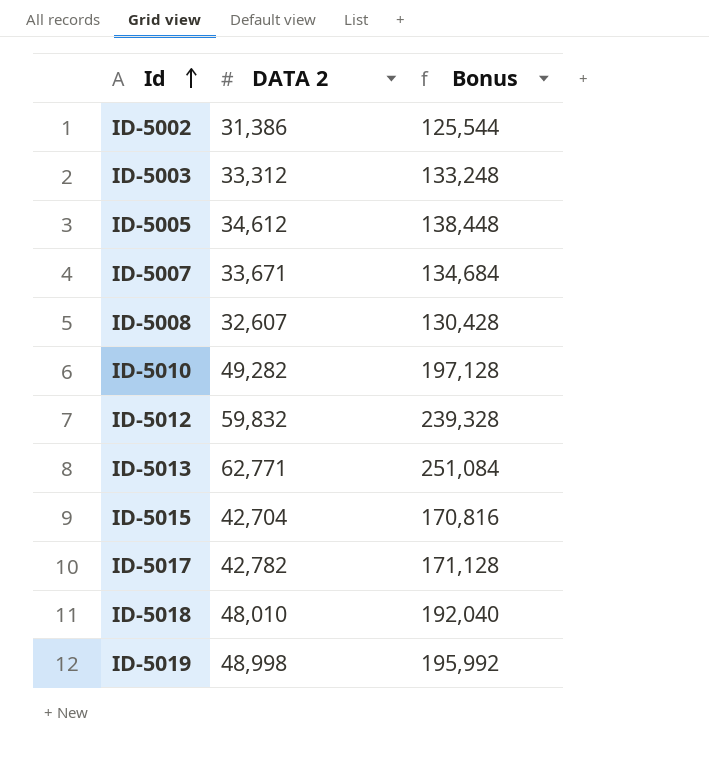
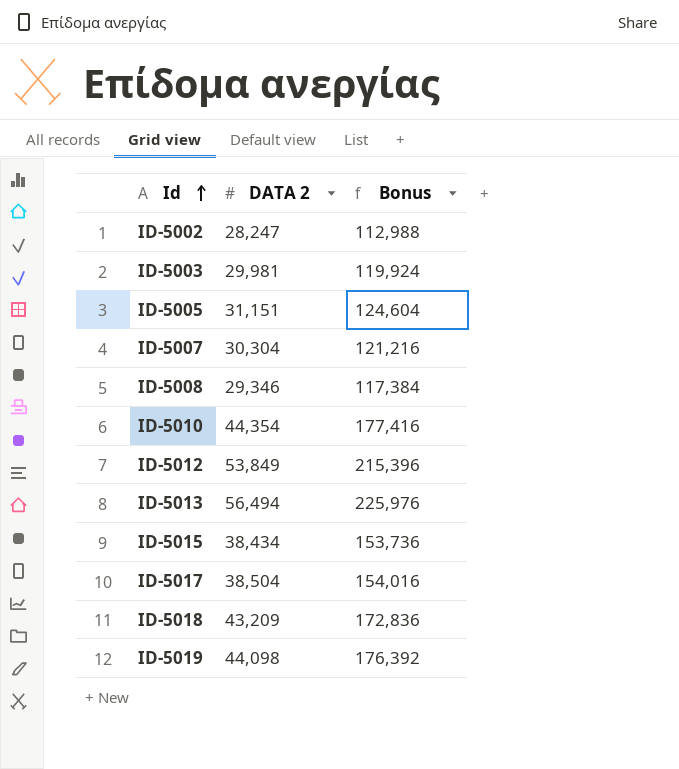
ID-5002 | DATA 2: 31,386 -> 28,247
ID-5002 | Bonus: 125,544 -> 112,988
ID-5003 | DATA 2: 33,312 -> 29,981
ID-5003 | Bonus: 133,248 -> 119,924
ID-5005 | DATA 2: 34,612 -> 31,151
ID-5005 | Bonus: 138,448 -> 124,604
ID-5007 | DATA 2: 33,671 -> 30,304
ID-5007 | Bonus: 134,684 -> 121,216
ID-5008 | DATA 2: 32,607 -> 29,346
ID-5008 | Bonus: 130,428 -> 117,384
ID-5010 | DATA 2: 49,282 -> 44,354
ID-5010 | Bonus: 197,128 -> 177,416
ID-5012 | DATA 2: 59,832 -> 53,849
ID-5012 | Bonus: 239,328 -> 215,396
ID-5013 | DATA 2: 62,771 -> 56,494
ID-5013 | Bonus: 251,084 -> 225,976
ID-5015 | DATA 2: 42,704 -> 38,434
ID-5015 | Bonus: 170,816 -> 153,736
ID-5017 | DATA 2: 42,782 -> 38,504
ID-5017 | Bonus: 171,128 -> 154,016
ID-5018 | DATA 2: 48,010 -> 43,209
ID-5018 | Bonus: 192,040 -> 172,836
ID-5019 | DATA 2: 48,998 -> 44,098
ID-5019 | Bonus: 195,992 -> 176,392

